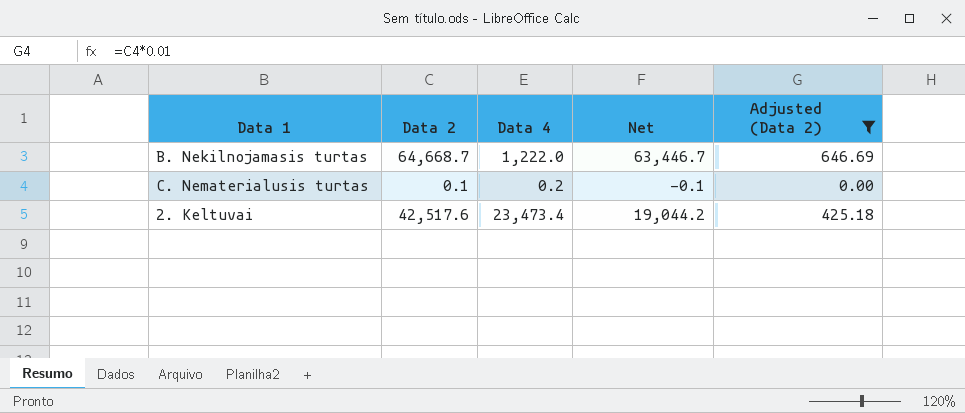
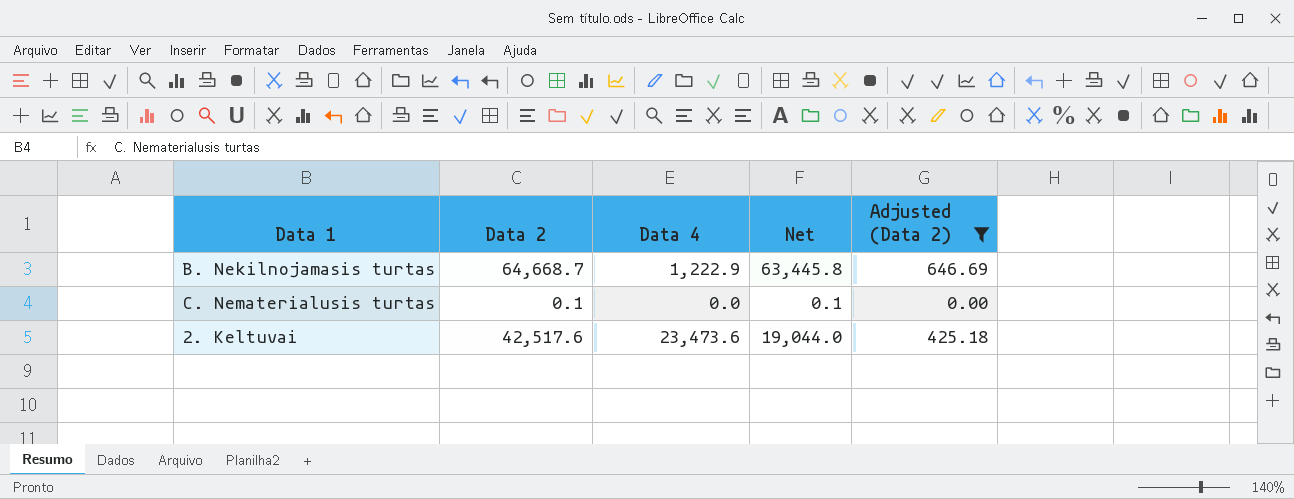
B. Nekilnojamasis turtas | Data 4: 1,222.0 -> 1,222.9
B. Nekilnojamasis turtas | Net: 63,446.7 -> 63,445.8
C. Nematerialusis turtas | Data 4: 0.2 -> 0.0
C. Nematerialusis turtas | Net: -0.1 -> 0.1
2. Keltuvai | Data 4: 23,473.4 -> 23,473.6
2. Keltuvai | Net: 19,044.2 -> 19,044.0

